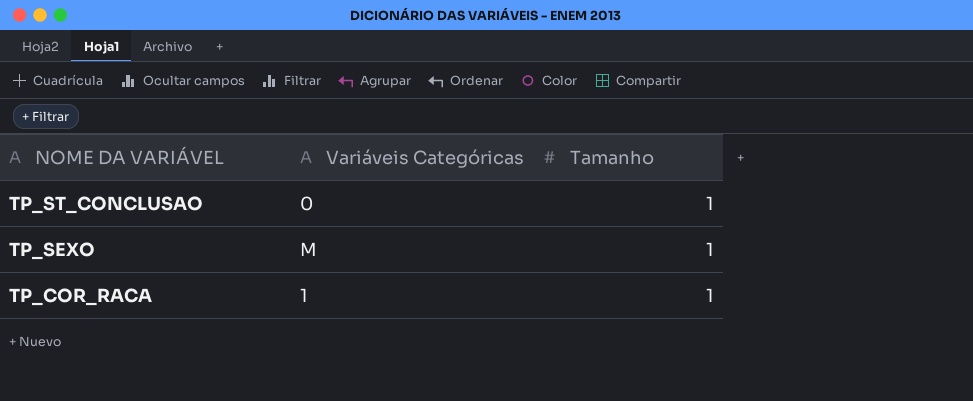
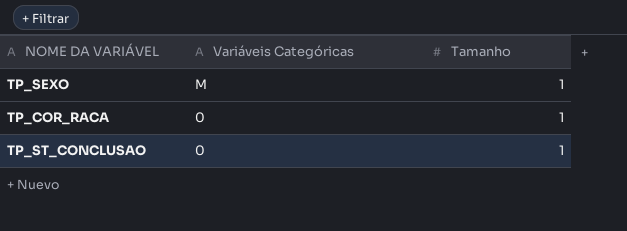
row order: NOME DA VARIÁVEL descending -> Variáveis Categóricas descending
TP_COR_RACA | Variáveis Categóricas: 1 -> 0

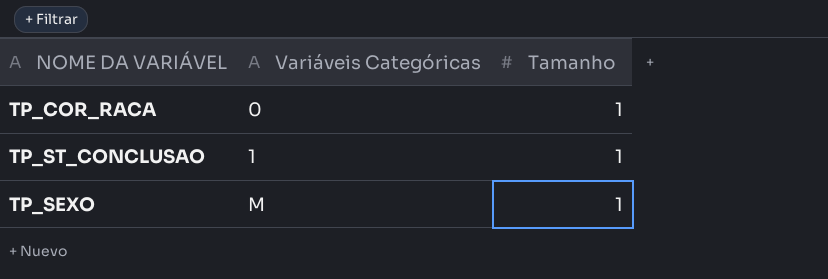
row order: Variáveis Categóricas descending -> Variáveis Categóricas ascending
TP_ST_CONCLUSAO | Variáveis Categóricas: 0 -> 1

